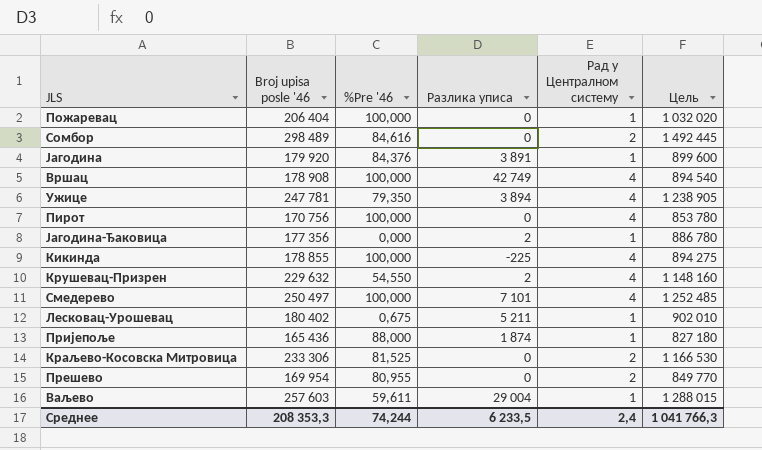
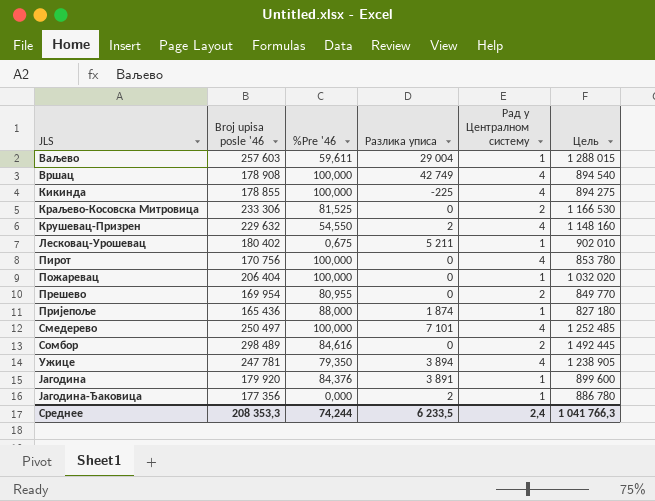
row order: none -> JLS ascending

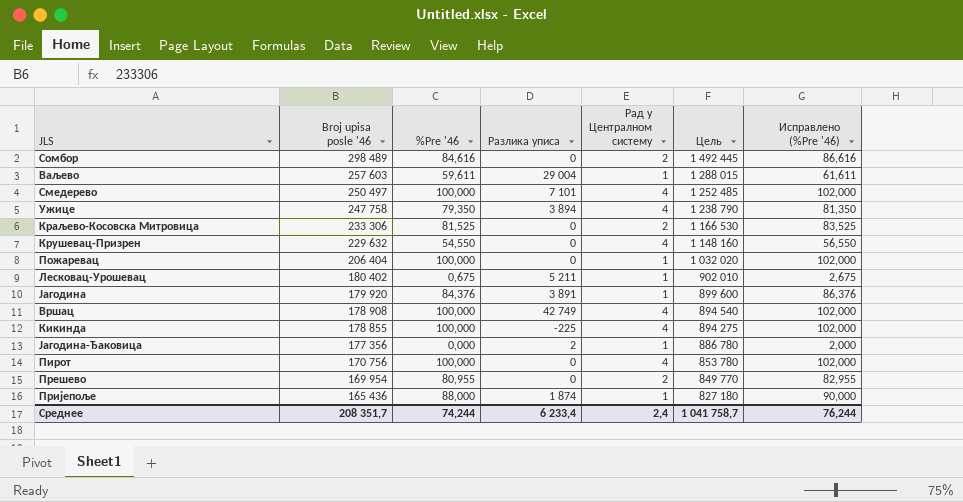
row order: JLS ascending -> Broj upisa posle '46 descending
column Исправлено (%Pre '46) | formula: none -> [%Pre '46] + 2
Ужице | Broj upisa posle '46: 247 781 -> 247 758
Ужице | Цель: 1 238 905 -> 1 238 790
Крушевац-Призрен | Разлика уписа: 2 -> 0
Среднее | Broj upisa posle '46: 208 353,3 -> 208 351,7
Среднее | Разлика уписа: 6 233,5 -> 6 233,4
Среднее | Цель: 1 041 766,3 -> 1 041 758,7

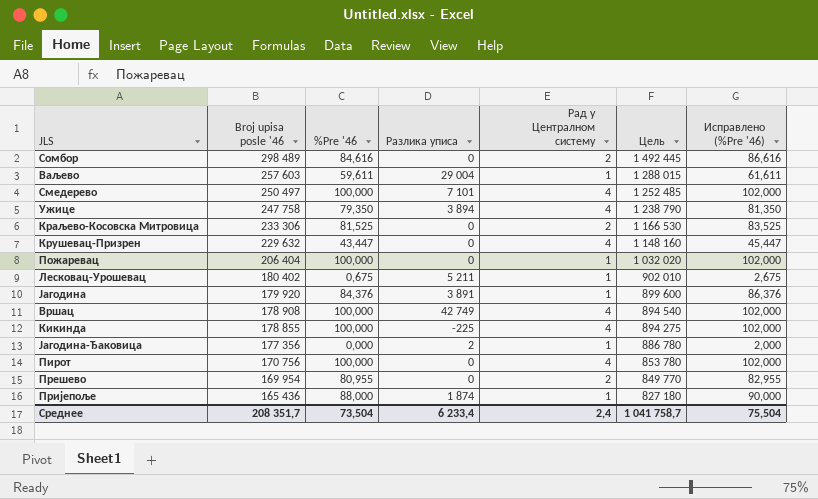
Крушевац-Призрен | %Pre '46: 54,550 -> 43,447
Крушевац-Призрен | Исправлено (%Pre '46): 56,550 -> 45,447
Среднее | %Pre '46: 74,244 -> 73,504
Среднее | Исправлено (%Pre '46): 76,244 -> 75,504

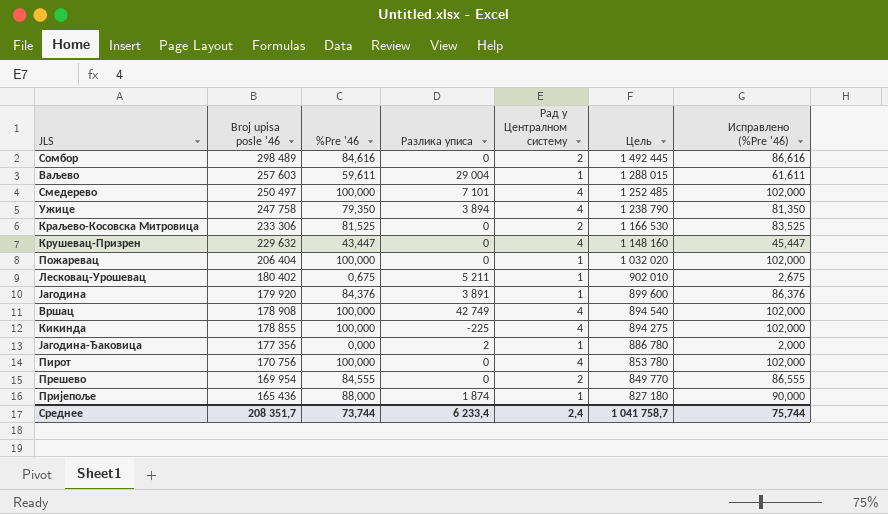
Прешево | %Pre '46: 80,955 -> 84,555
Прешево | Исправлено (%Pre '46): 82,955 -> 86,555
Среднее | %Pre '46: 73,504 -> 73,744
Среднее | Исправлено (%Pre '46): 75,504 -> 75,744

